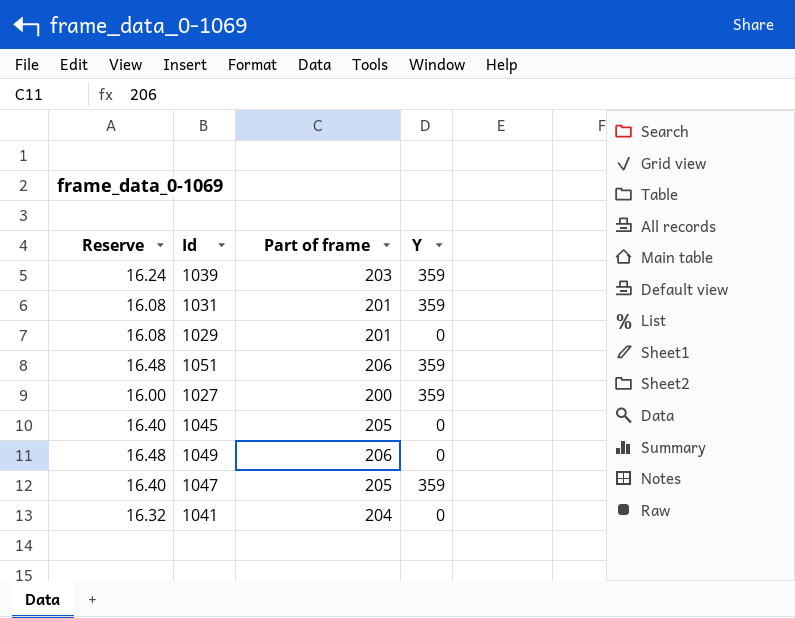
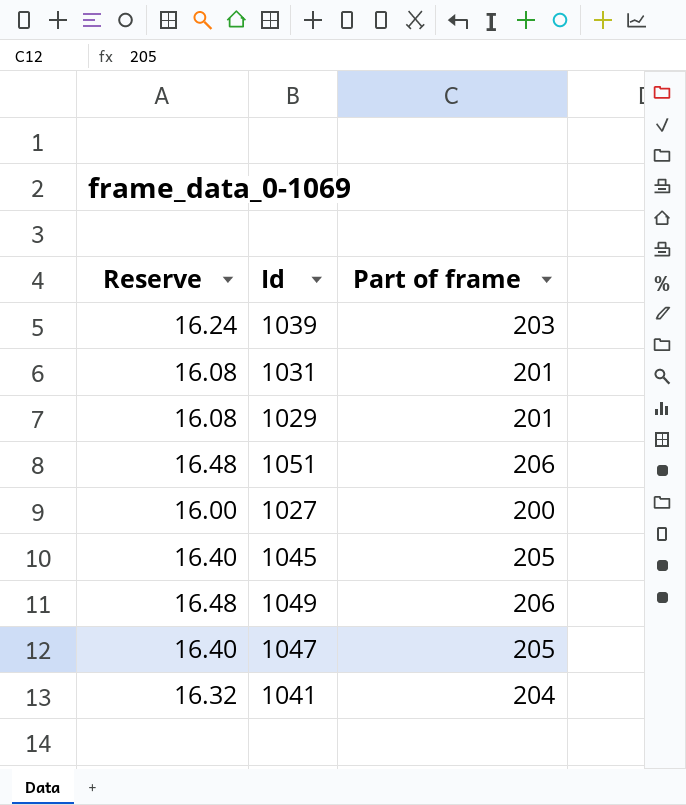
column Y | position: 4 -> none

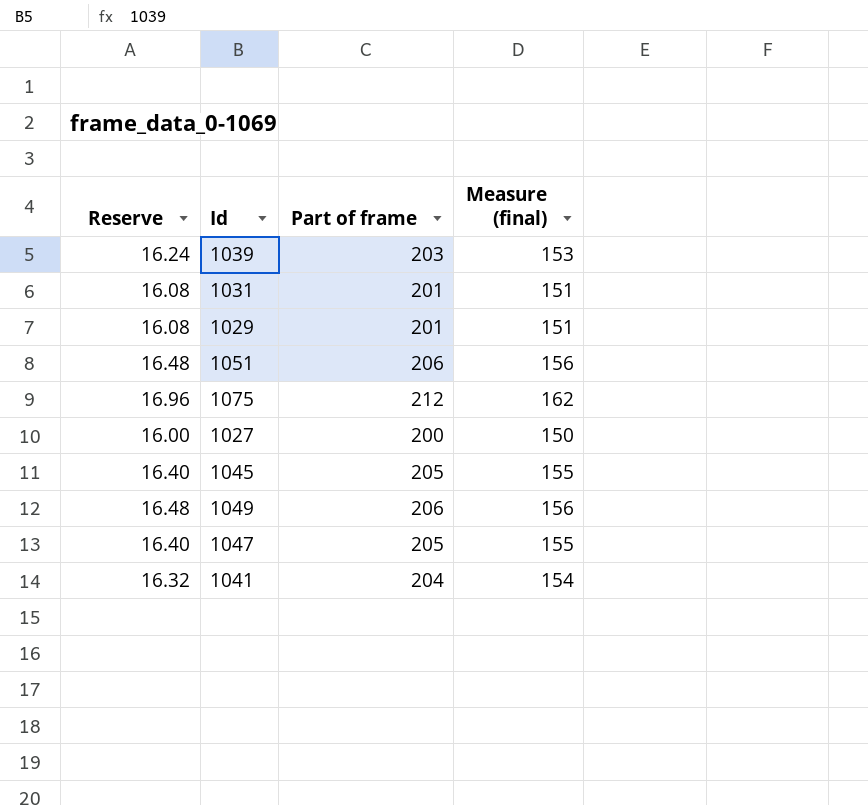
column Measure (final) | formula: none -> [Part of frame] - 50
row 1075: none -> 16.96 | 212 | 162

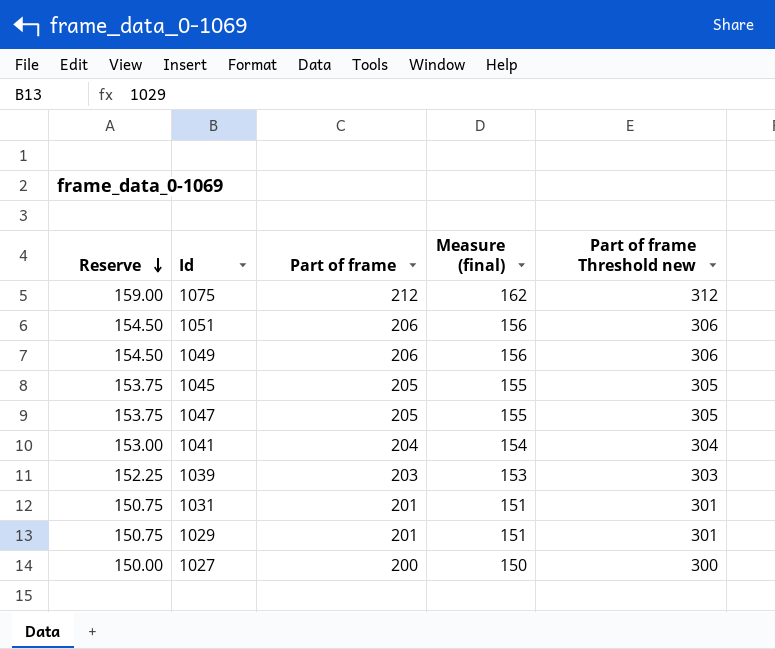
row order: none -> Reserve descending
column Reserve | formula: [Part of frame] * 0.08 -> [Part of frame] * 0.75
column Part of frame Threshold new | formula: none -> [Part of frame] + 100

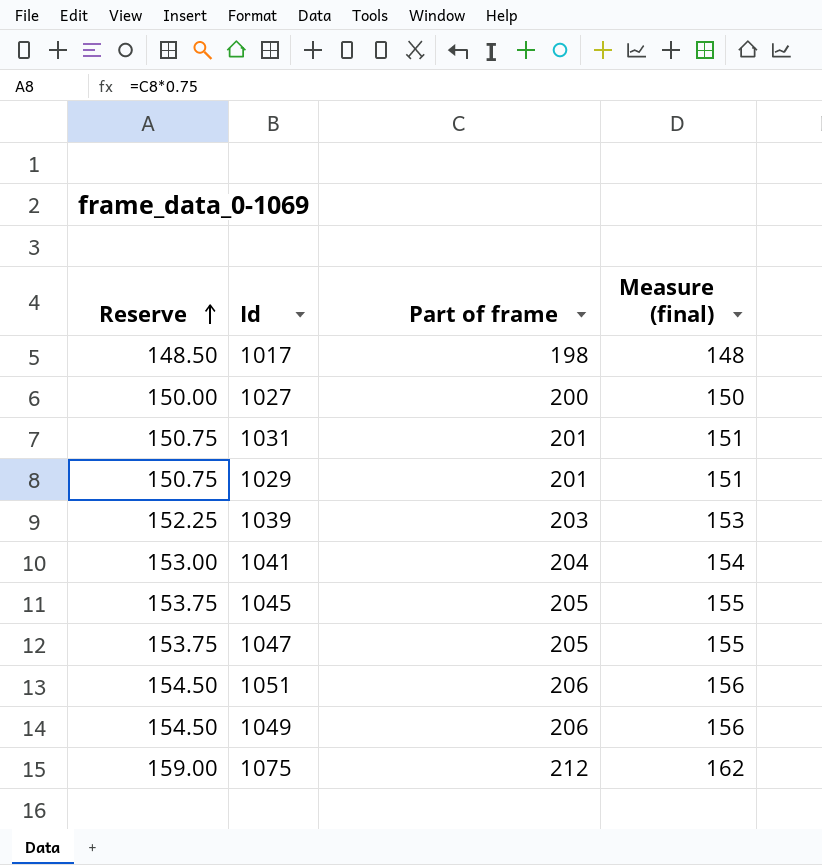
row order: Reserve descending -> Reserve ascending
column Part of frame Threshold new | formula: [Part of frame] + 100 -> none
row 1017: none -> 148.50 | 198 | 148

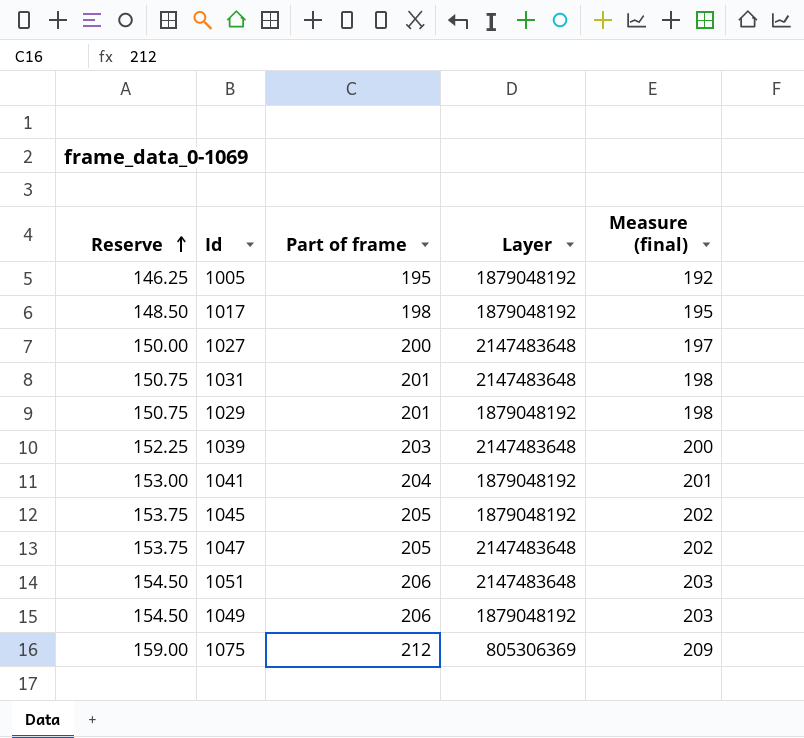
column Layer | position: none -> 4
column Measure (final) | formula: [Part of frame] - 50 -> [Part of frame] - 3
row 1005: none -> 146.25 | 195 | 1879048192 | 192

